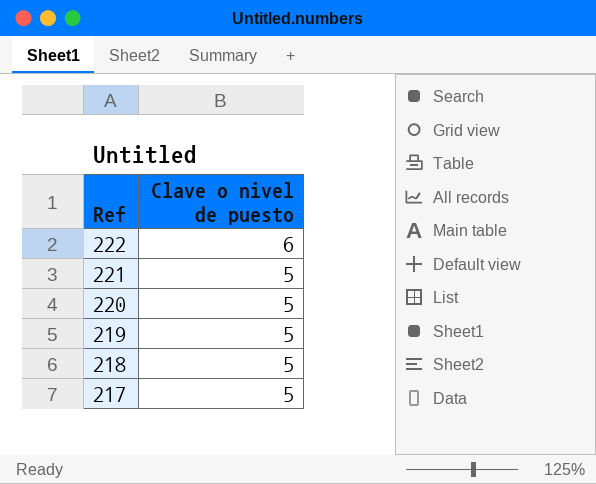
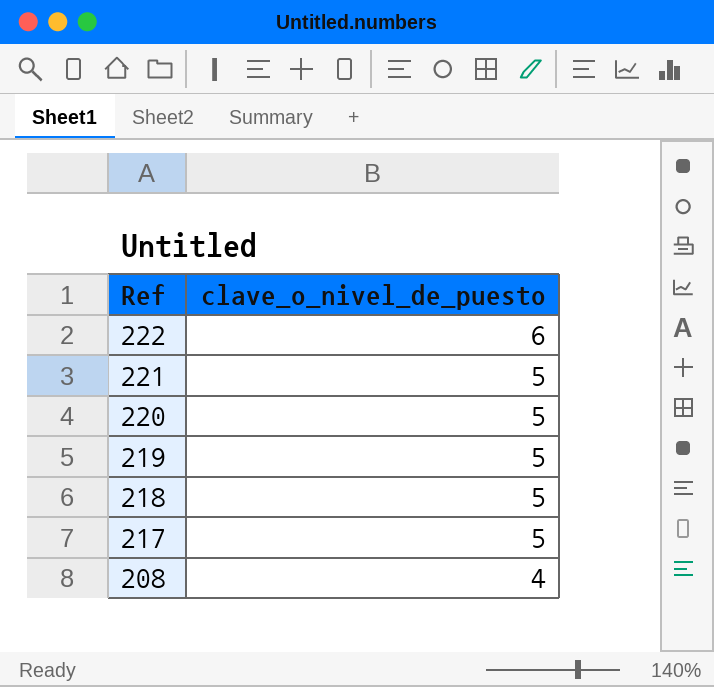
column name: Clave o nivel de puesto -> clave_o_nivel_de_puesto
row 208: none -> 4

